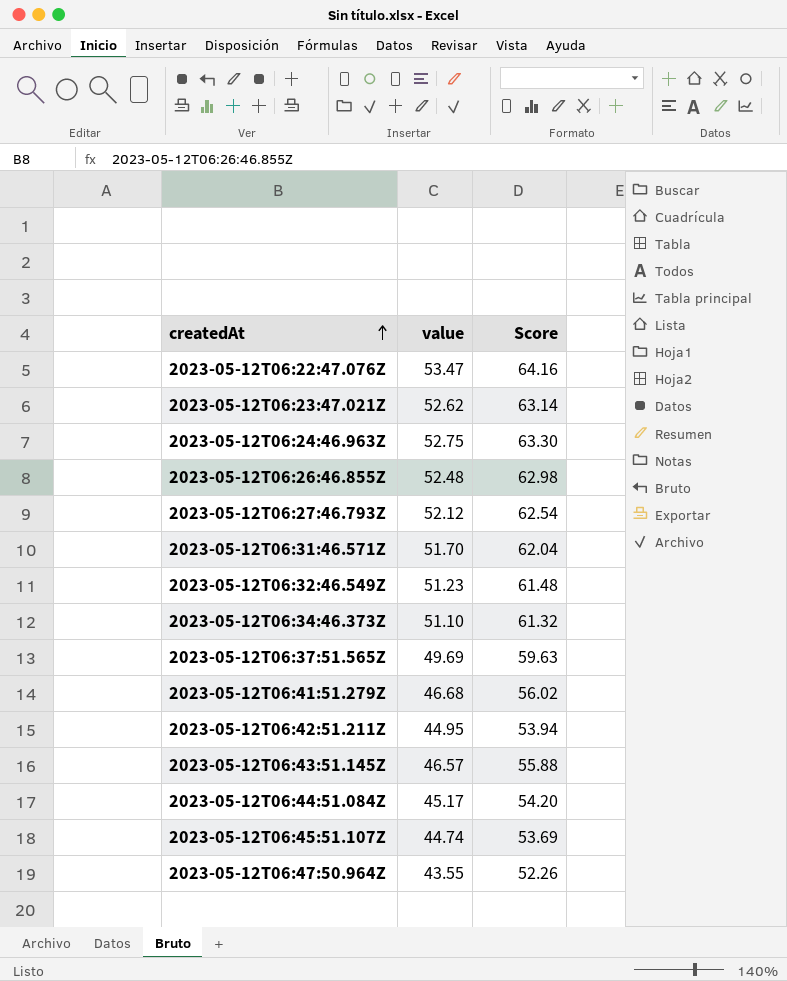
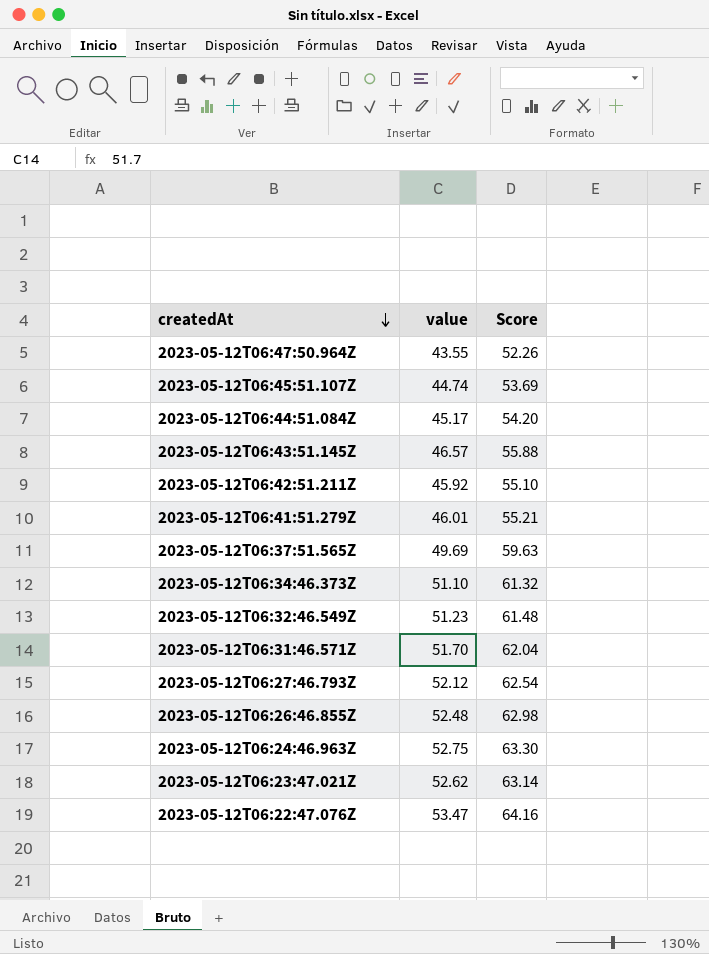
row order: createdAt ascending -> createdAt descending
2023-05-12T06:42:51.211Z | value: 44.95 -> 45.92
2023-05-12T06:42:51.211Z | Score: 53.94 -> 55.10
2023-05-12T06:41:51.279Z | value: 46.68 -> 46.01
2023-05-12T06:41:51.279Z | Score: 56.02 -> 55.21

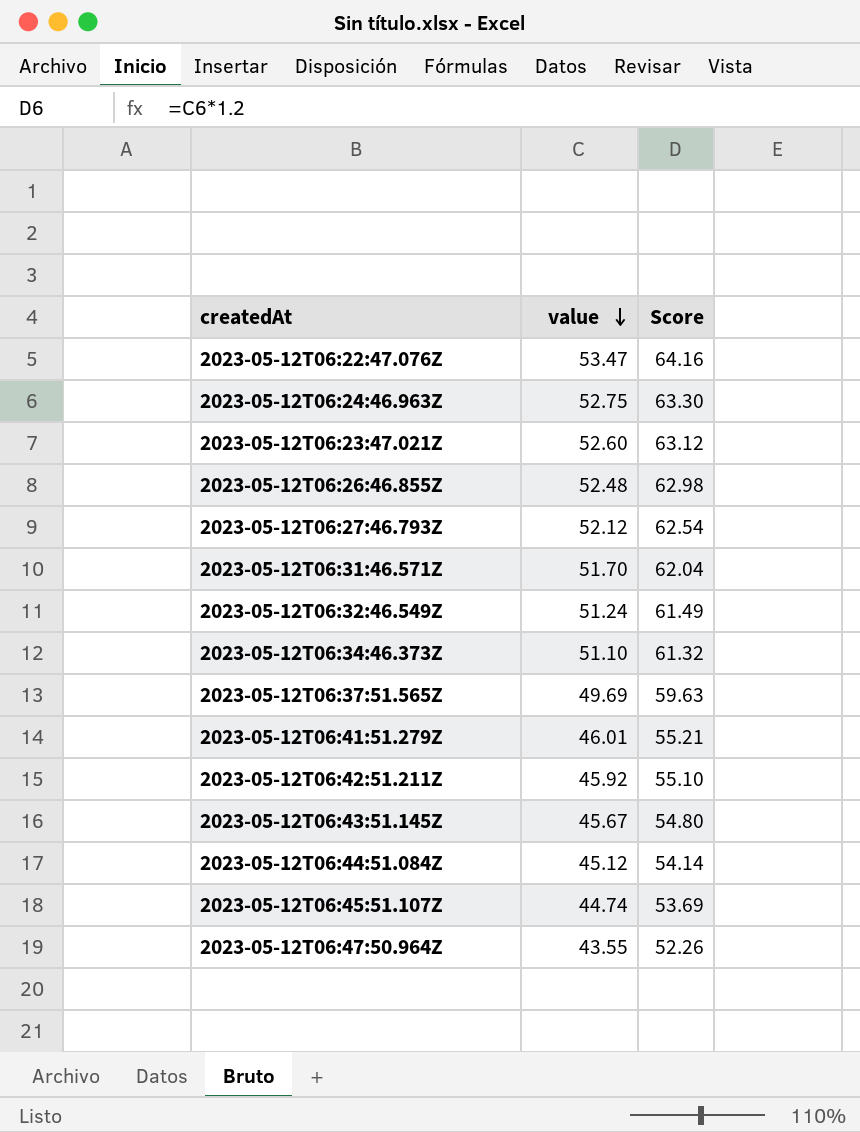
row order: createdAt descending -> value descending
2023-05-12T06:23:47.021Z | value: 52.62 -> 52.60
2023-05-12T06:23:47.021Z | Score: 63.14 -> 63.12
2023-05-12T06:32:46.549Z | value: 51.23 -> 51.24
2023-05-12T06:32:46.549Z | Score: 61.48 -> 61.49
2023-05-12T06:43:51.145Z | value: 46.57 -> 45.67
2023-05-12T06:43:51.145Z | Score: 55.88 -> 54.80
2023-05-12T06:44:51.084Z | value: 45.17 -> 45.12
2023-05-12T06:44:51.084Z | Score: 54.20 -> 54.14

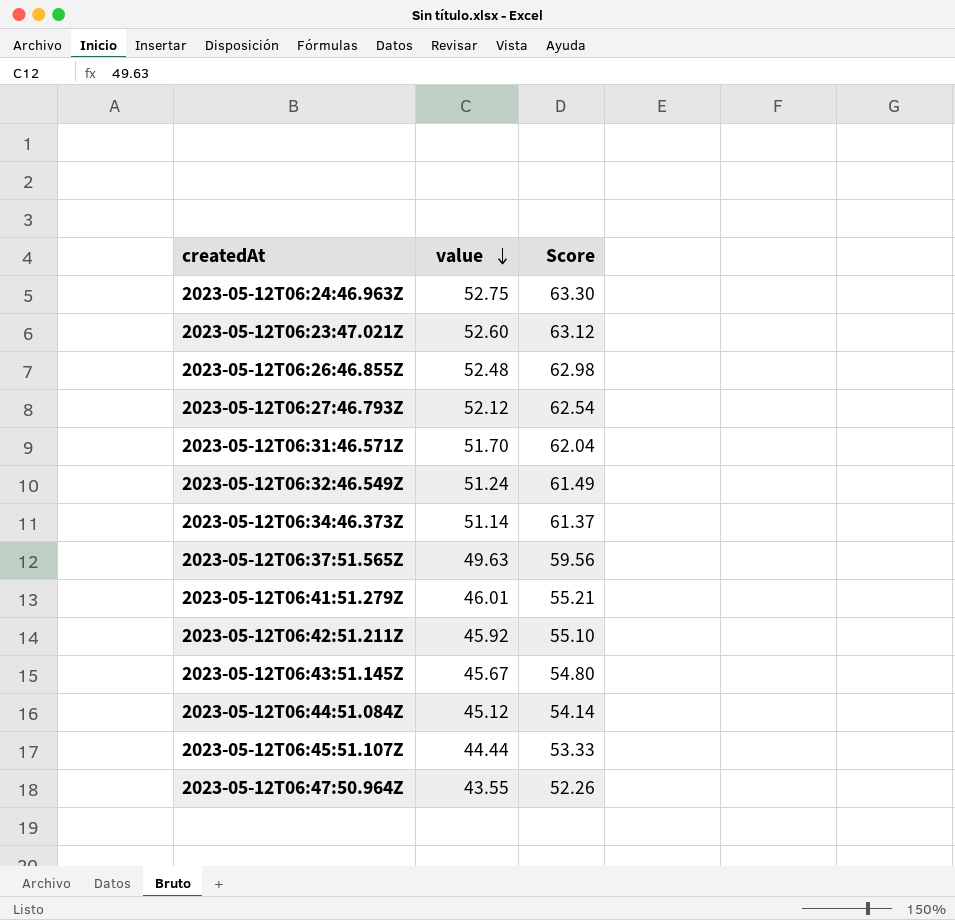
row 2023-05-12T06:22:47.076Z: 53.47 | 64.16 -> none
2023-05-12T06:34:46.373Z | value: 51.10 -> 51.14
2023-05-12T06:34:46.373Z | Score: 61.32 -> 61.37
2023-05-12T06:37:51.565Z | value: 49.69 -> 49.63
2023-05-12T06:37:51.565Z | Score: 59.63 -> 59.56
2023-05-12T06:45:51.107Z | value: 44.74 -> 44.44
2023-05-12T06:45:51.107Z | Score: 53.69 -> 53.33

